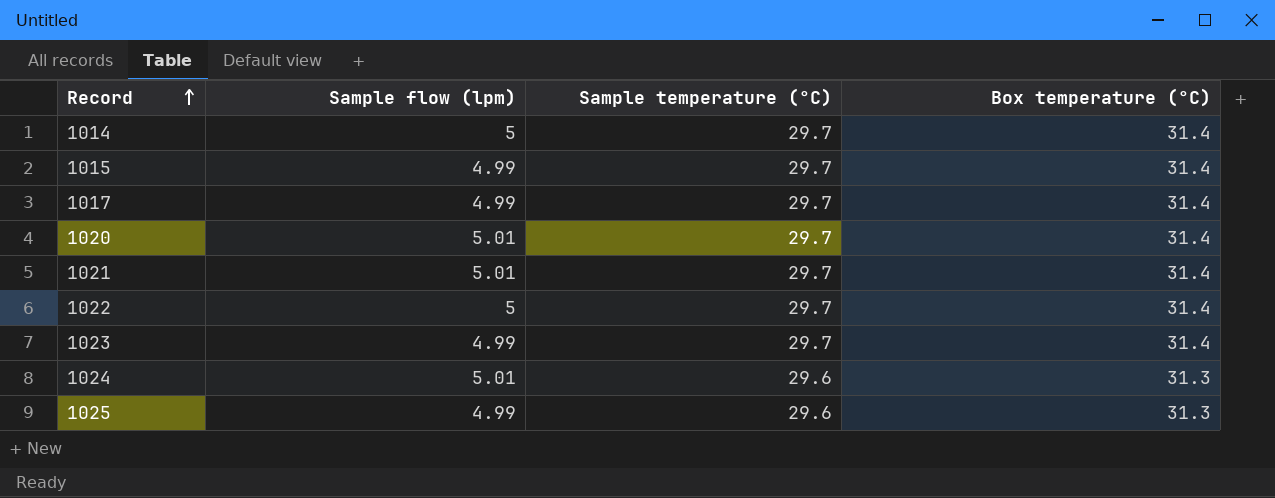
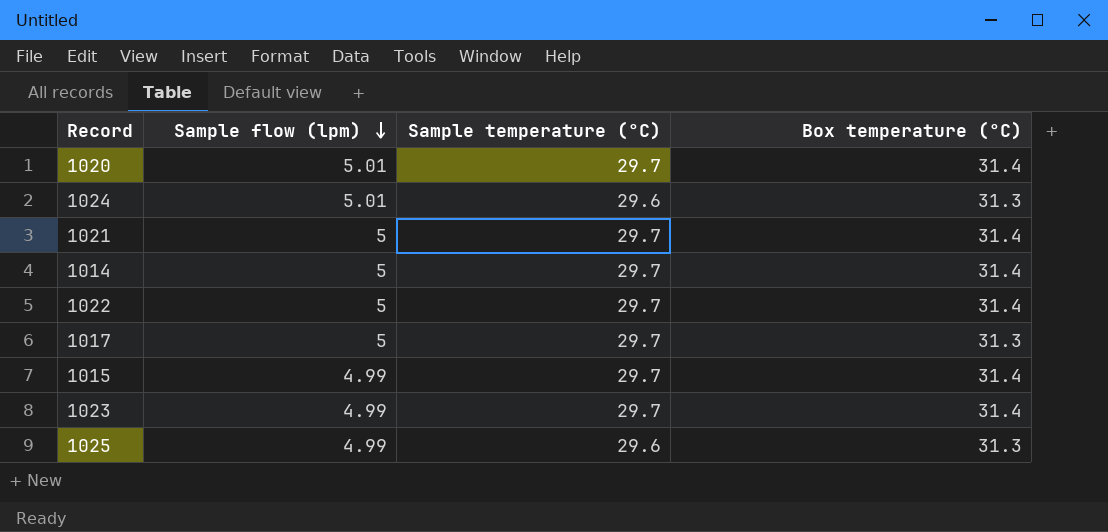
row order: Record ascending -> Sample flow (lpm) descending
1021 | Sample flow (lpm): 5.01 -> 5
1017 | Sample flow (lpm): 4.99 -> 5
1017 | Box temperature (°C): 31.4 -> 31.3

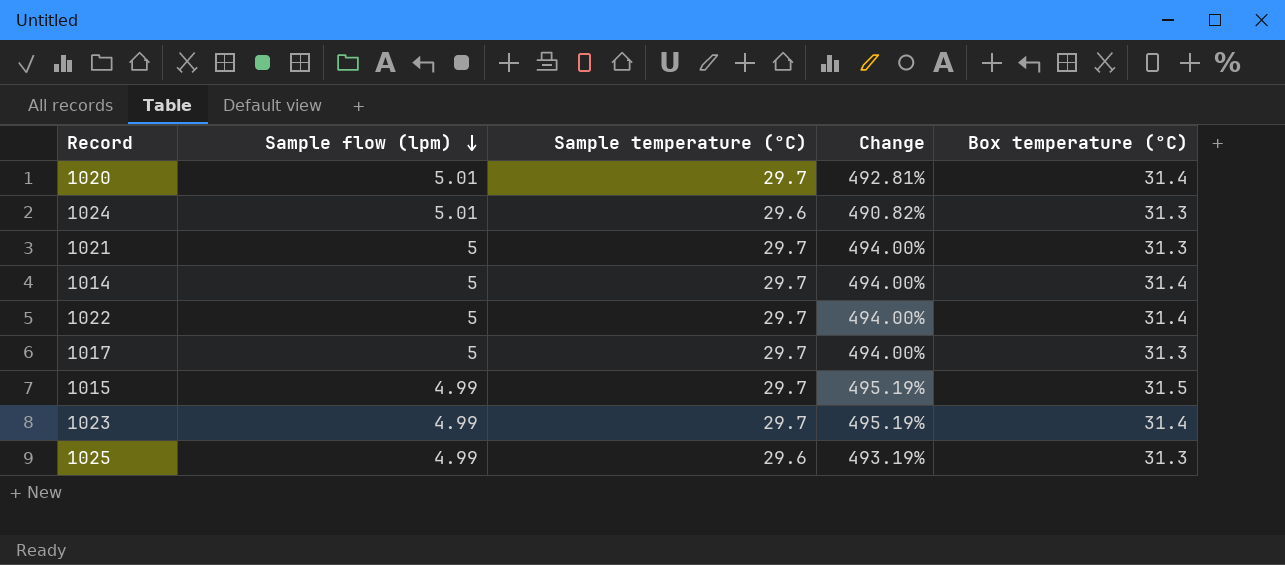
column Change | formula: none -> ([Sample temperature (°C)] - [Sample flow (lpm)]) / [Sample flow (lpm)]
1021 | Box temperature (°C): 31.4 -> 31.3
1015 | Box temperature (°C): 31.4 -> 31.5

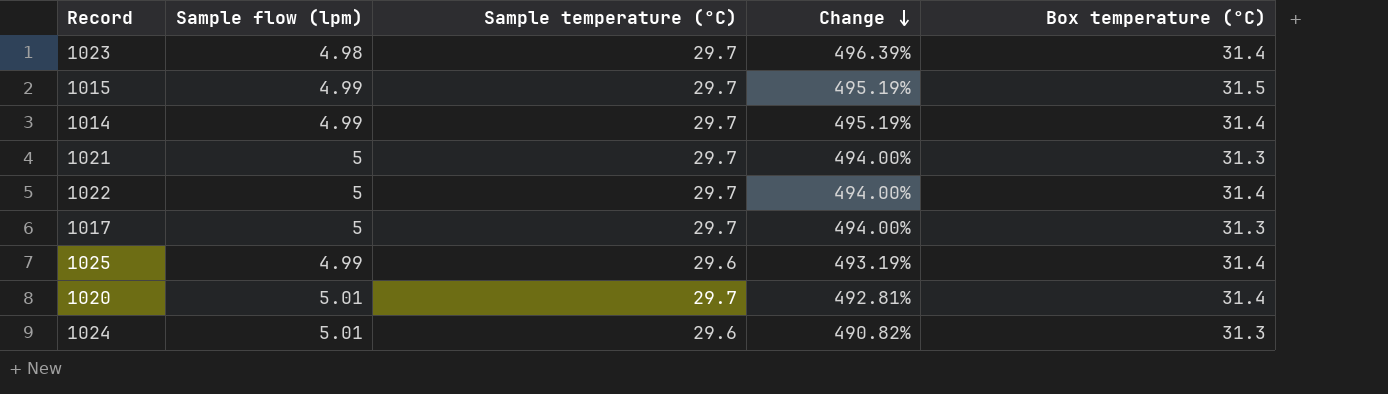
row order: Sample flow (lpm) descending -> Change descending
1023 | Sample flow (lpm): 4.99 -> 4.98
1023 | Change: 495.19% -> 496.39%
1014 | Sample flow (lpm): 5 -> 4.99
1014 | Change: 494.00% -> 495.19%
1025 | Box temperature (°C): 31.3 -> 31.4

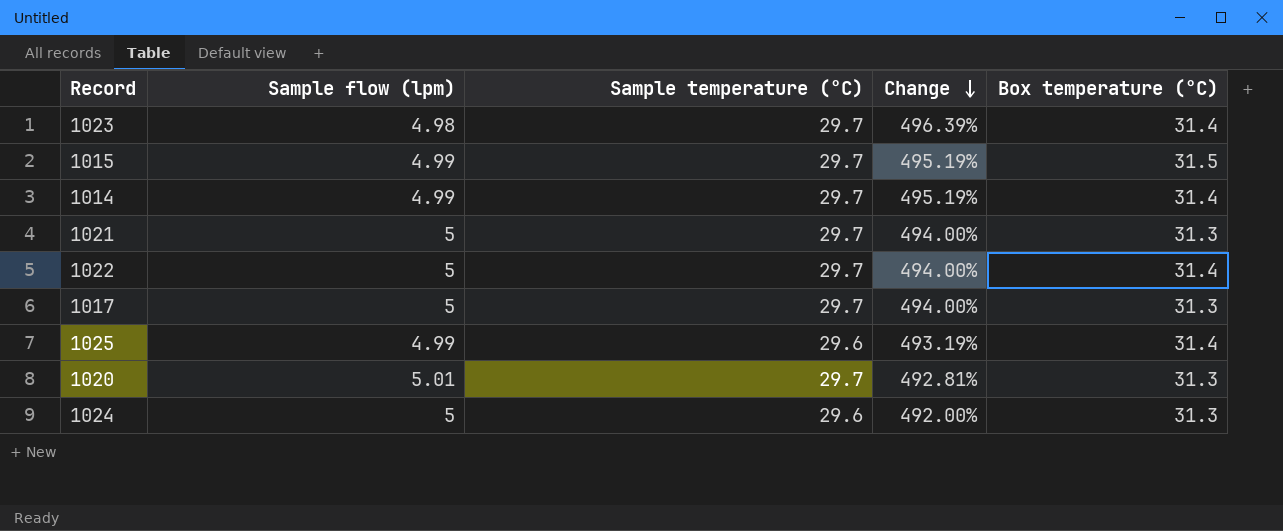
1020 | Box temperature (°C): 31.4 -> 31.3
1024 | Sample flow (lpm): 5.01 -> 5
1024 | Change: 490.82% -> 492.00%

